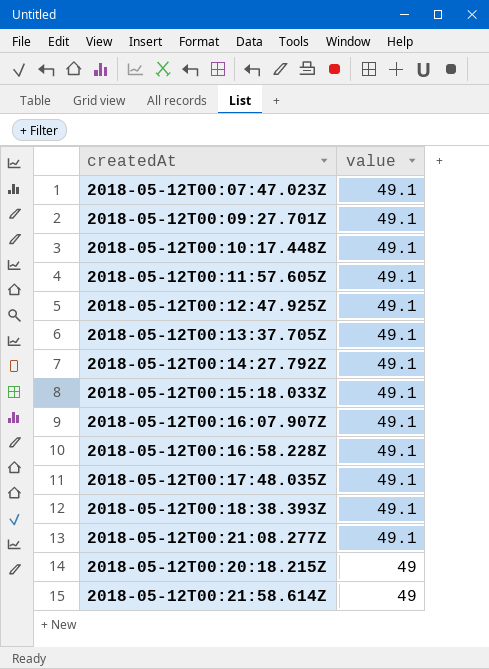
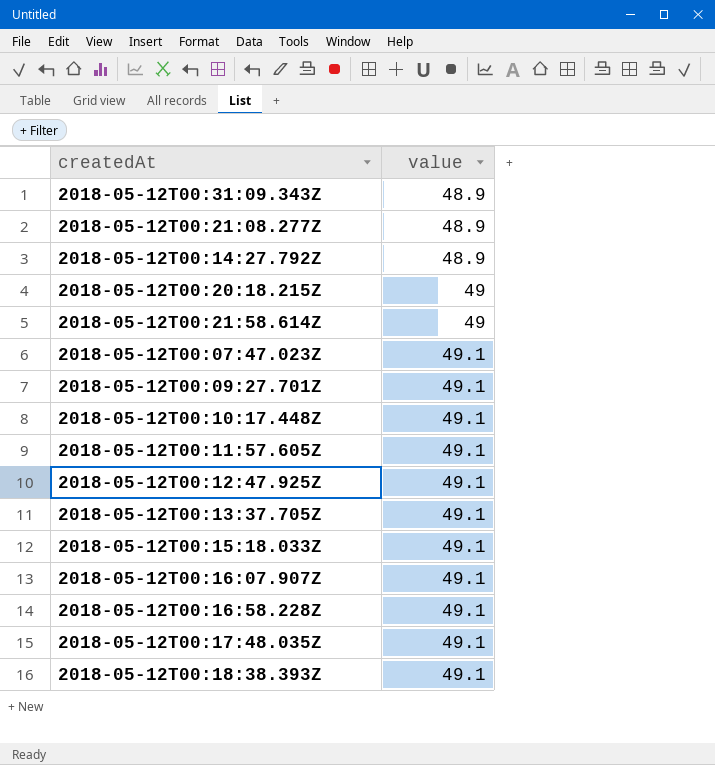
row order: value descending -> value ascending
row 2018-05-12T00:31:09.343Z: none -> 48.9
2018-05-12T00:21:08.277Z | value: 49.1 -> 48.9
2018-05-12T00:14:27.792Z | value: 49.1 -> 48.9

